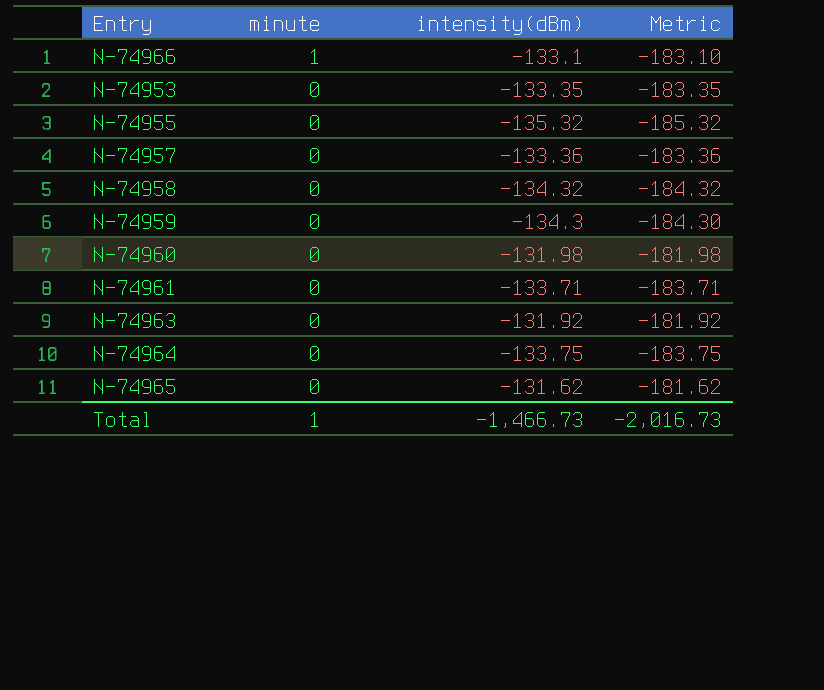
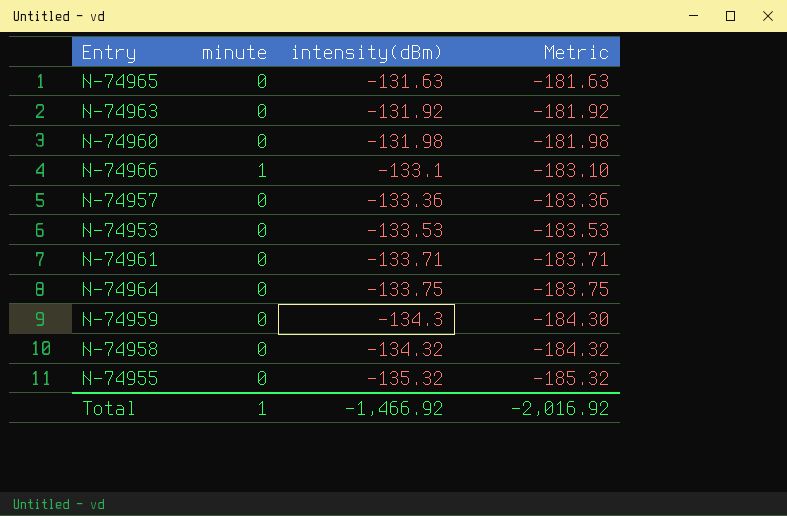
row order: minute descending -> intensity(dBm) descending
N-74965 | intensity(dBm): -131.62 -> -131.63
N-74965 | Metric: -181.62 -> -181.63
N-74953 | intensity(dBm): -133.35 -> -133.53
N-74953 | Metric: -183.35 -> -183.53
Total | intensity(dBm): -1,466.73 -> -1,466.92
Total | Metric: -2,016.73 -> -2,016.92

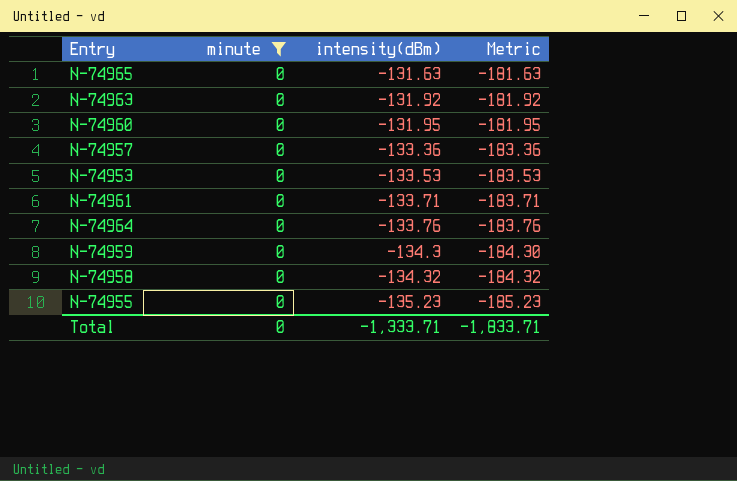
filter: none -> minute = 0
N-74960 | intensity(dBm): -131.98 -> -131.95
N-74960 | Metric: -181.98 -> -181.95
N-74964 | intensity(dBm): -133.75 -> -133.76
N-74964 | Metric: -183.75 -> -183.76
N-74955 | intensity(dBm): -135.32 -> -135.23
N-74955 | Metric: -185.32 -> -185.23
Total | minute: 1 -> 0
Total | intensity(dBm): -1,466.92 -> -1,333.71
Total | Metric: -2,016.92 -> -1,833.71

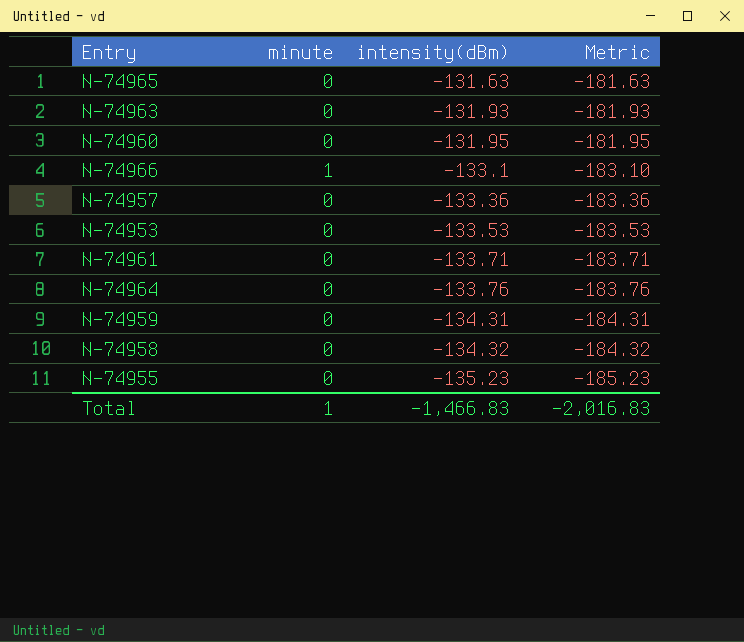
filter: minute = 0 -> none
N-74963 | intensity(dBm): -131.92 -> -131.93
N-74963 | Metric: -181.92 -> -181.93
N-74959 | intensity(dBm): -134.3 -> -134.31
N-74959 | Metric: -184.30 -> -184.31
Total | minute: 0 -> 1
Total | intensity(dBm): -1,333.71 -> -1,466.83
Total | Metric: -1,833.71 -> -2,016.83

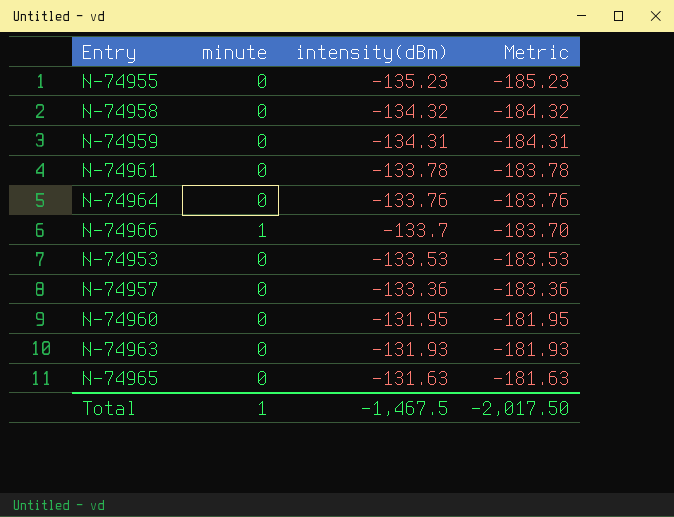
row order: intensity(dBm) descending -> intensity(dBm) ascending
N-74961 | intensity(dBm): -133.71 -> -133.78
N-74961 | Metric: -183.71 -> -183.78
N-74966 | intensity(dBm): -133.1 -> -133.7
N-74966 | Metric: -183.10 -> -183.70
Total | intensity(dBm): -1,466.83 -> -1,467.5
Total | Metric: -2,016.83 -> -2,017.50

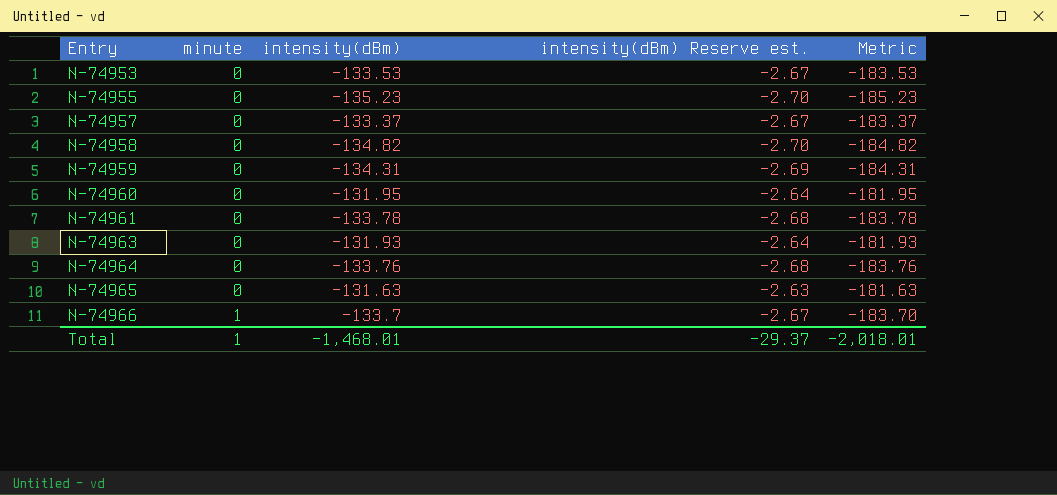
row order: intensity(dBm) ascending -> Entry ascending
column intensity(dBm) Reserve est. | formula: none -> [intensity(dBm)] * 0.02
N-74957 | intensity(dBm): -133.36 -> -133.37
N-74957 | Metric: -183.36 -> -183.37
N-74958 | intensity(dBm): -134.32 -> -134.82
N-74958 | Metric: -184.32 -> -184.82
Total | intensity(dBm): -1,467.5 -> -1,468.01
Total | Metric: -2,017.50 -> -2,018.01

